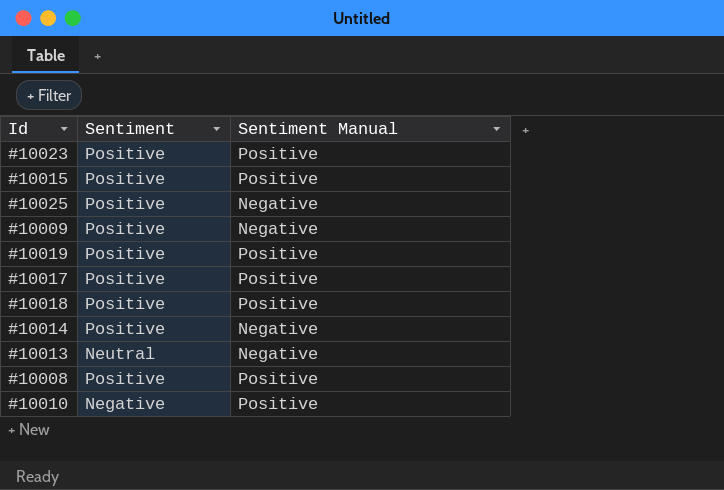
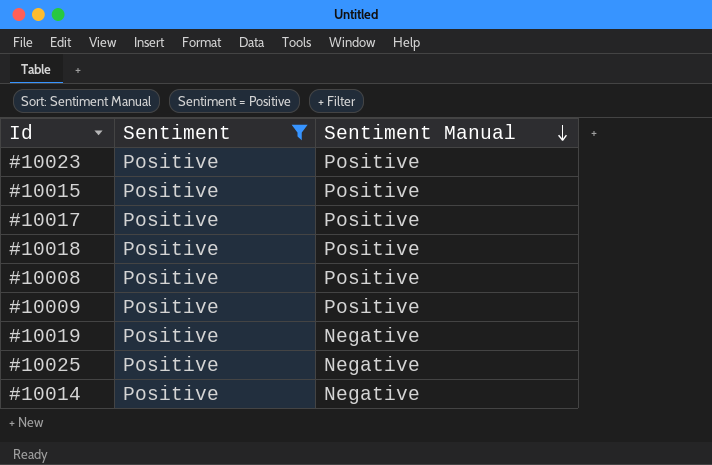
filter: none -> Sentiment = Positive
row order: none -> Sentiment Manual descending
#10009 | Sentiment Manual: Negative -> Positive
#10019 | Sentiment Manual: Positive -> Negative

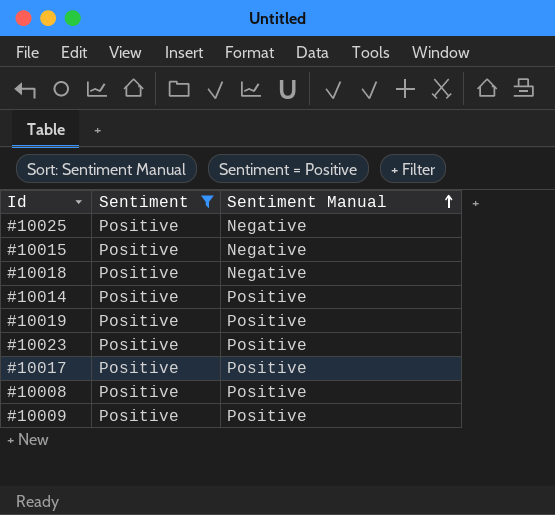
row order: Sentiment Manual descending -> Sentiment Manual ascending
#10015 | Sentiment Manual: Positive -> Negative
#10018 | Sentiment Manual: Positive -> Negative
#10014 | Sentiment Manual: Negative -> Positive
#10019 | Sentiment Manual: Negative -> Positive

